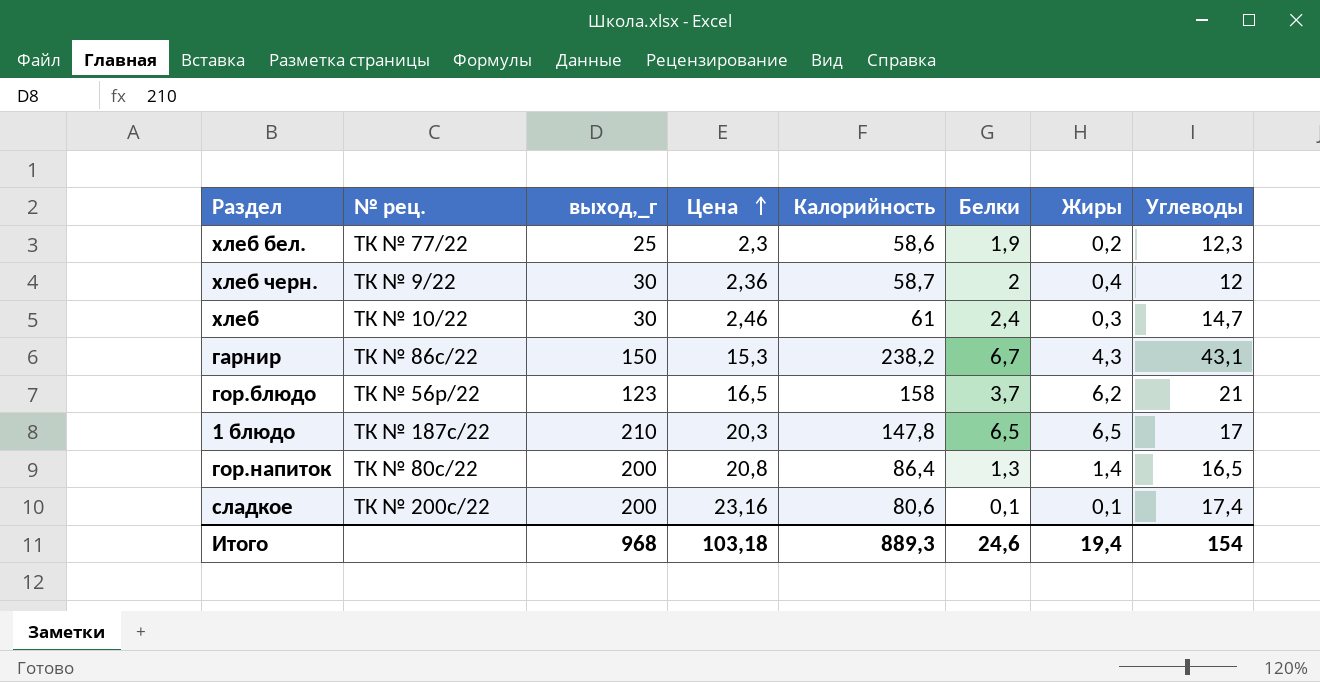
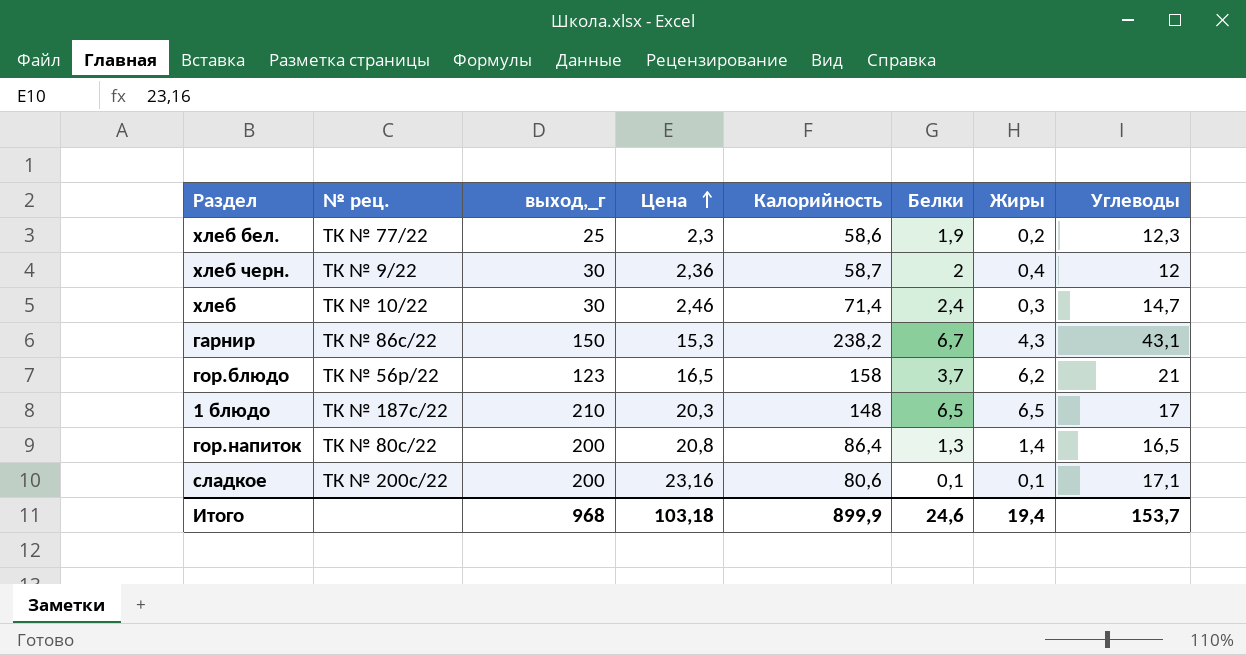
хлеб | Калорийность: 61 -> 71,4
1 блюдо | Калорийность: 147,8 -> 148
сладкое | Углеводы: 17,4 -> 17,1
Итого | Калорийность: 889,3 -> 899,9
Итого | Углеводы: 154 -> 153,7

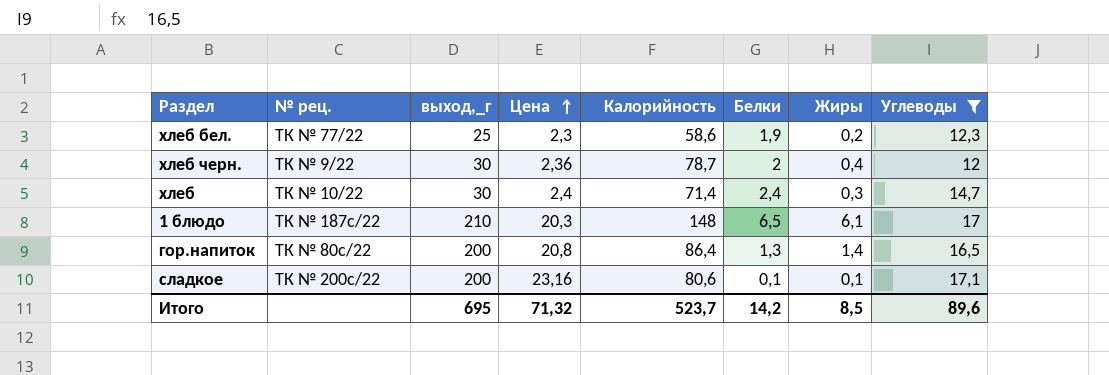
filter: none -> Углеводы <= 17,1
хлеб черн. | Калорийность: 58,7 -> 78,7
хлеб | Цена: 2,46 -> 2,4
1 блюдо | Жиры: 6,5 -> 6,1
Итого | выход,_г: 968 -> 695
Итого | Цена: 103,18 -> 71,32
Итого | Калорийность: 899,9 -> 523,7
Итого | Белки: 24,6 -> 14,2
Итого | Жиры: 19,4 -> 8,5
Итого | Углеводы: 153,7 -> 89,6

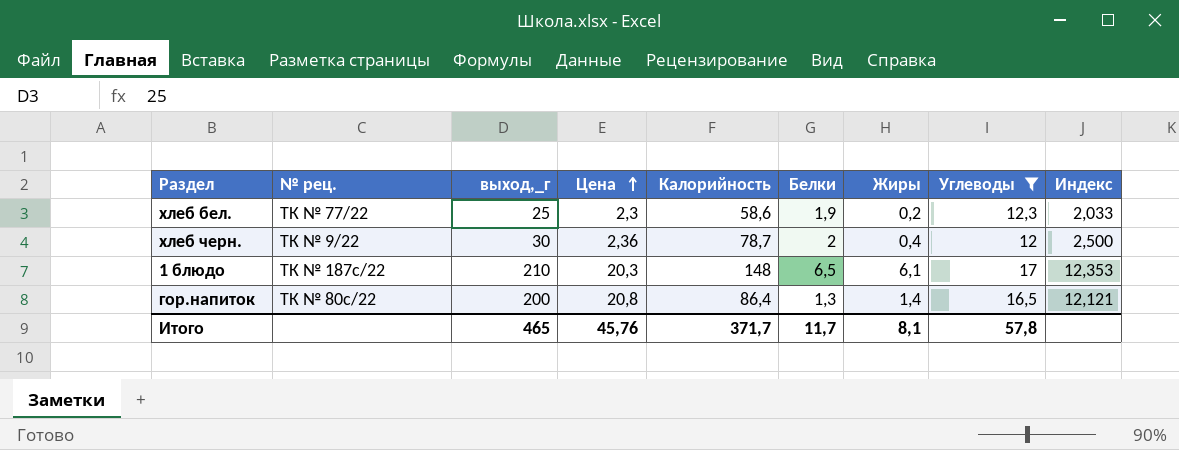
column Индекс | formula: none -> [выход,_г] / [Углеводы]
row хлеб: ТК № 10/22 | 30 | 2,4 | 71,4 | 2,4 | 0,3 | 14,7 -> none
row сладкое: ТК № 200с/22 | 200 | 23,16 | 80,6 | 0,1 | 0,1 | 17,1 -> none
Итого | выход,_г: 695 -> 465
Итого | Цена: 71,32 -> 45,76
Итого | Калорийность: 523,7 -> 371,7
Итого | Белки: 14,2 -> 11,7
Итого | Жиры: 8,5 -> 8,1
Итого | Углеводы: 89,6 -> 57,8

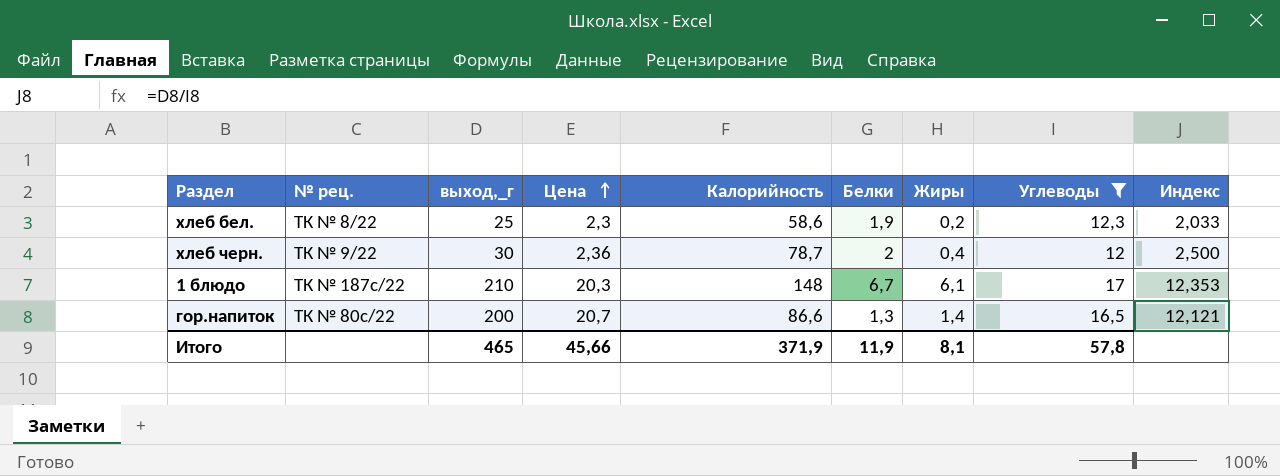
хлеб бел. | № рец.: ТК № 77/22 -> ТК № 8/22
1 блюдо | Белки: 6,5 -> 6,7
гор.напиток | Цена: 20,8 -> 20,7
гор.напиток | Калорийность: 86,4 -> 86,6
Итого | Цена: 45,76 -> 45,66
Итого | Калорийность: 371,7 -> 371,9
Итого | Белки: 11,7 -> 11,9

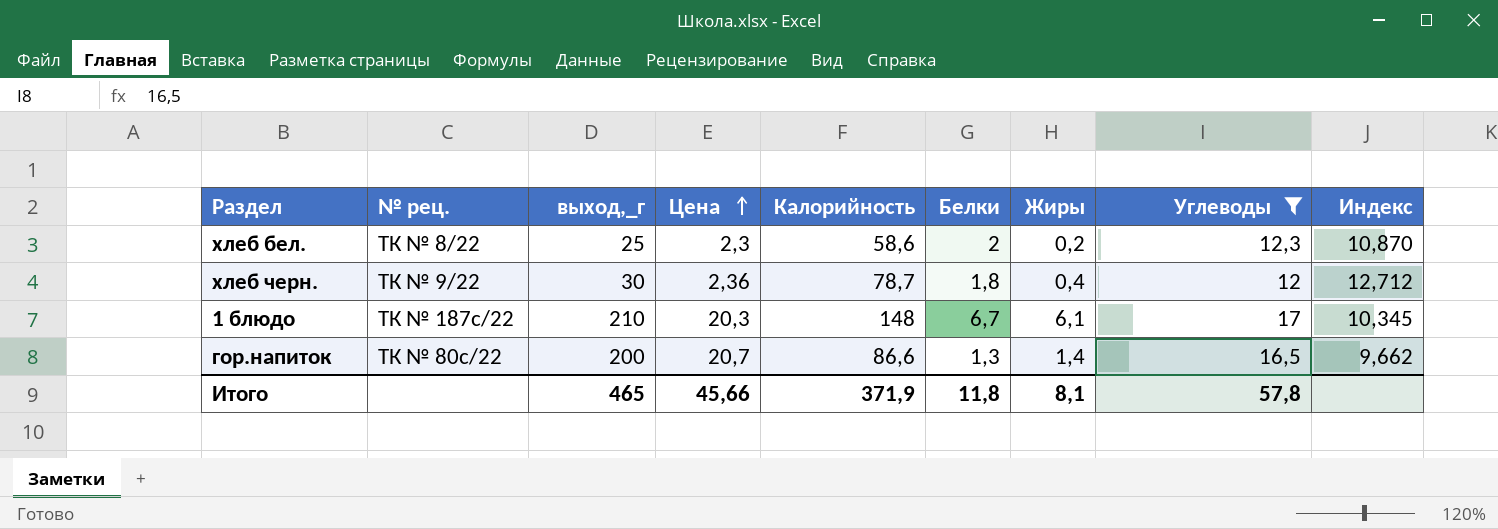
column Индекс | formula: [выход,_г] / [Углеводы] -> [выход,_г] / [Цена]
хлеб бел. | Белки: 1,9 -> 2
хлеб черн. | Белки: 2 -> 1,8
Итого | Белки: 11,9 -> 11,8

